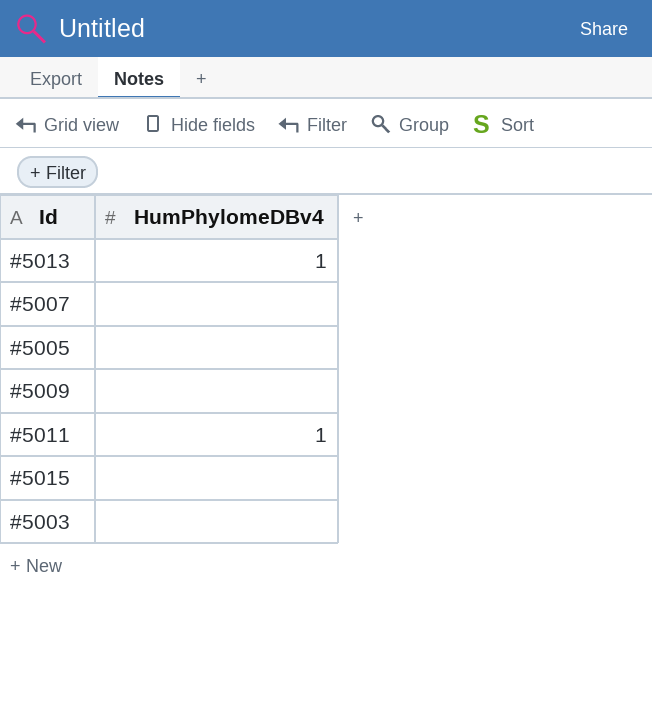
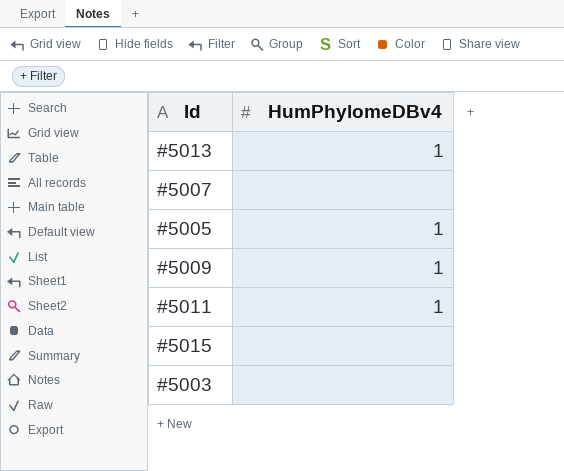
#5005 | HumPhylomeDBv4: none -> 1
#5009 | HumPhylomeDBv4: none -> 1

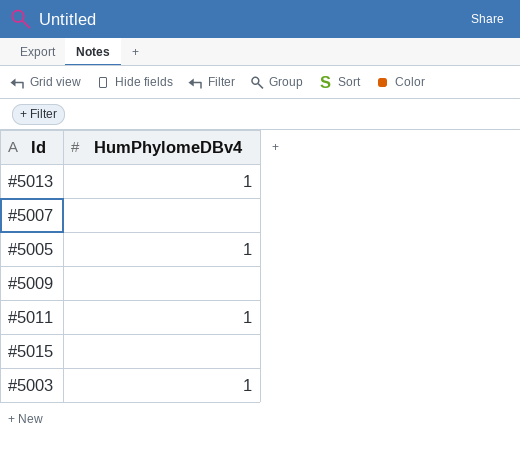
#5009 | HumPhylomeDBv4: 1 -> none
#5003 | HumPhylomeDBv4: none -> 1

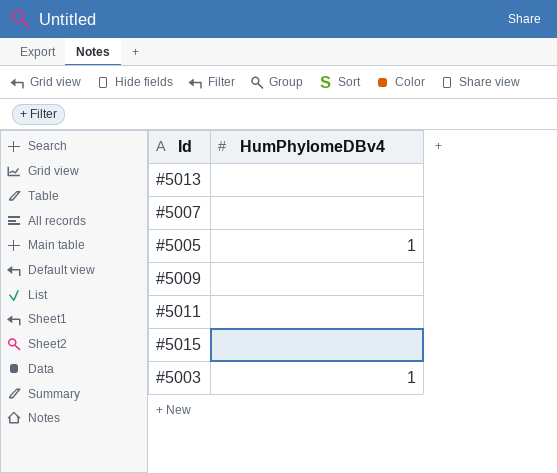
#5013 | HumPhylomeDBv4: 1 -> none
#5011 | HumPhylomeDBv4: 1 -> none

